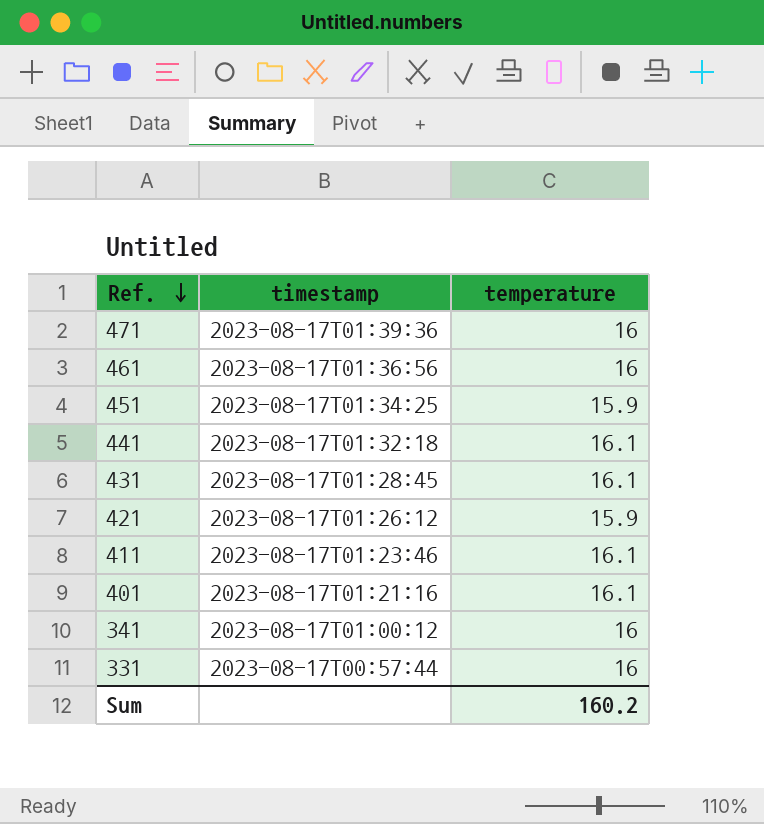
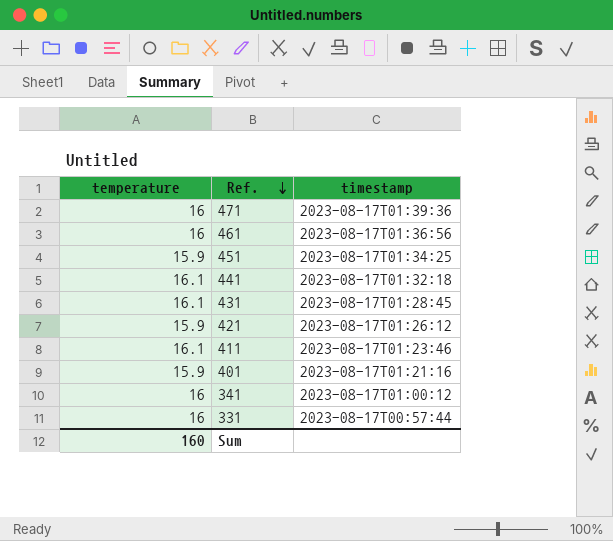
column temperature | position: 3 -> 1
401 | temperature: 16.1 -> 15.9
Sum | temperature: 160.2 -> 160

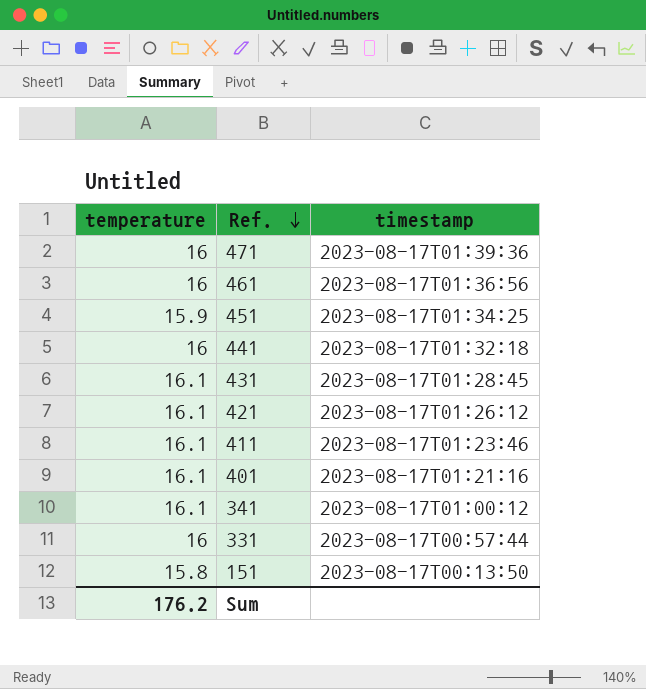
441 | temperature: 16.1 -> 16
421 | temperature: 15.9 -> 16.1
401 | temperature: 15.9 -> 16.1
341 | temperature: 16 -> 16.1
row 151: none -> 15.8 | 2023-08-17T00:13:50
Sum | temperature: 160 -> 176.2

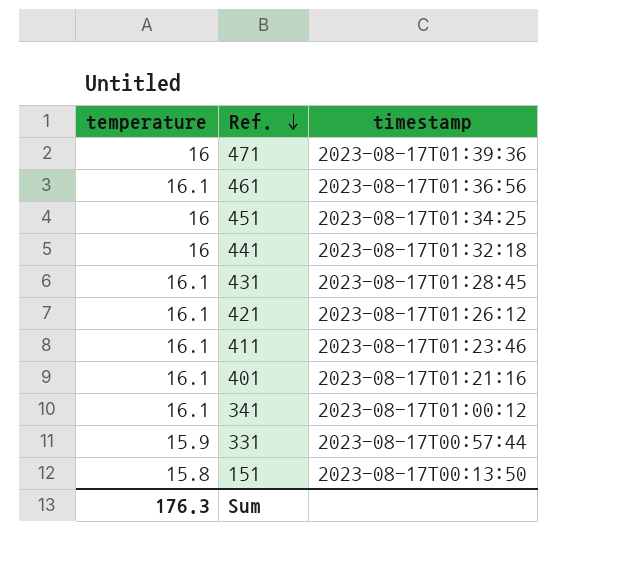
461 | temperature: 16 -> 16.1
451 | temperature: 15.9 -> 16
331 | temperature: 16 -> 15.9
Sum | temperature: 176.2 -> 176.3

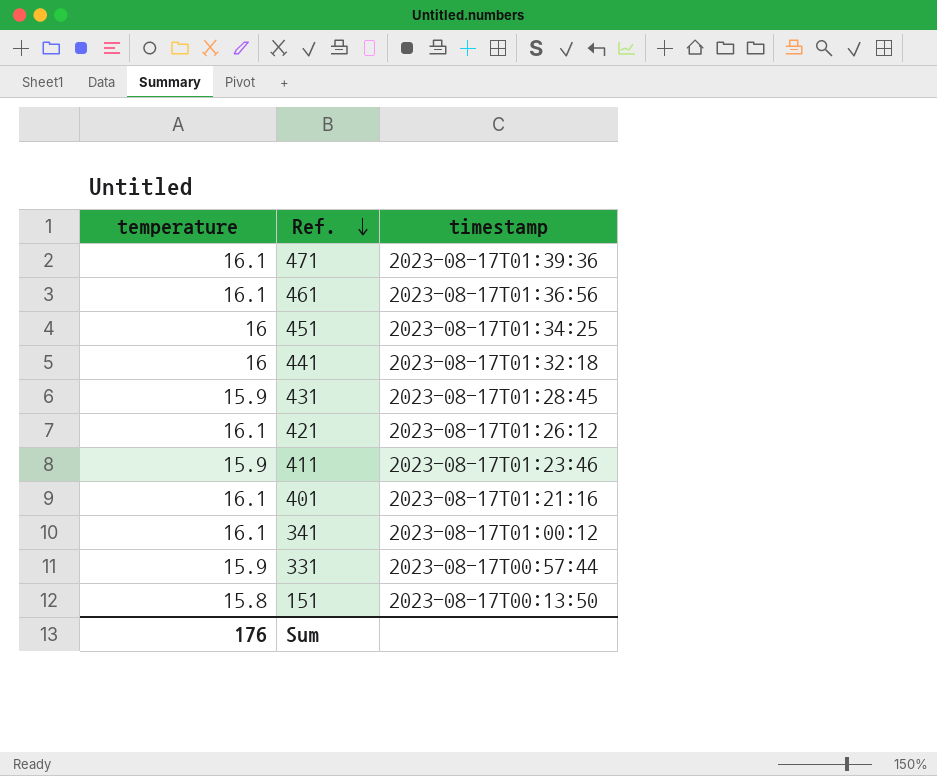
471 | temperature: 16 -> 16.1
431 | temperature: 16.1 -> 15.9
411 | temperature: 16.1 -> 15.9
Sum | temperature: 176.3 -> 176

